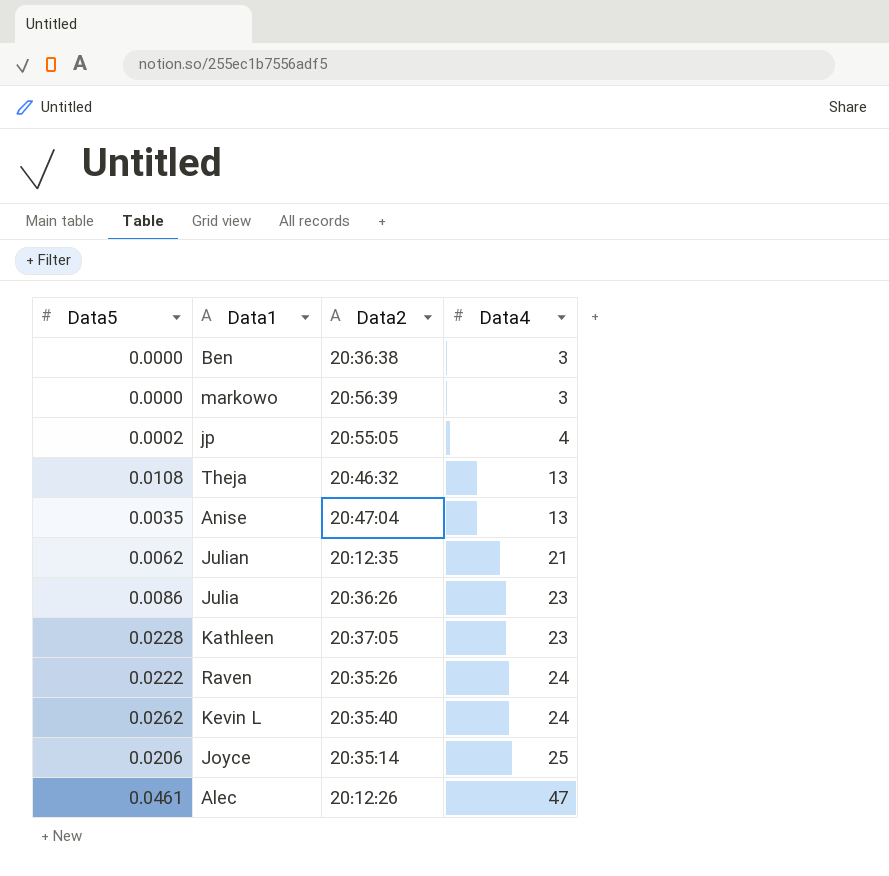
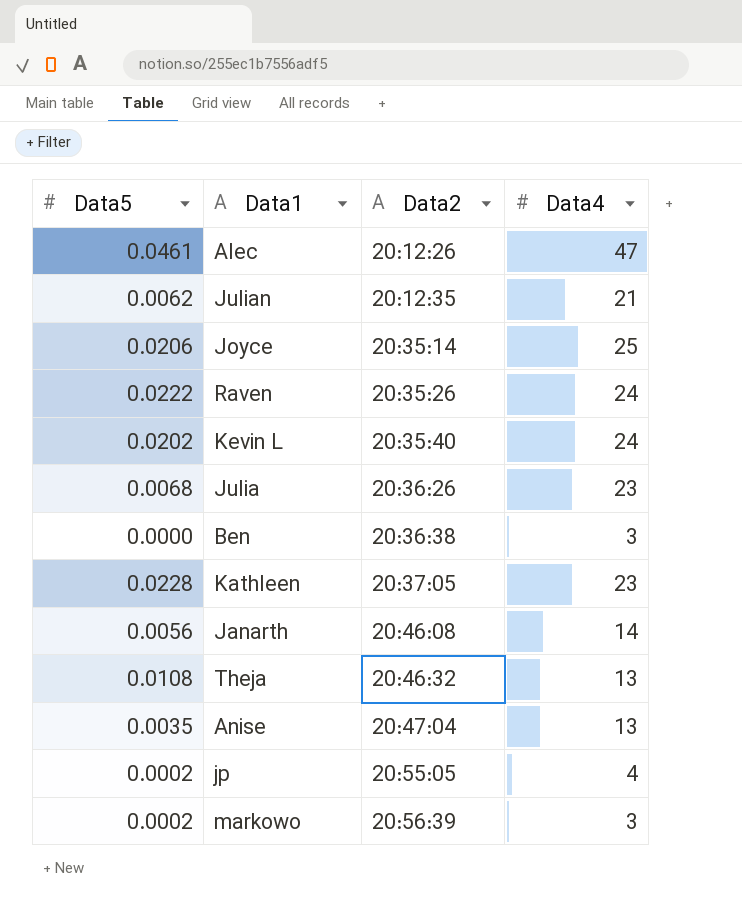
row order: Data4 ascending -> Data2 ascending
Kevin L | Data5: 0.0262 -> 0.0202
Julia | Data5: 0.0086 -> 0.0068
row Janarth: none -> 0.0056 | 20:46:08 | 14
markowo | Data5: 0.0000 -> 0.0002

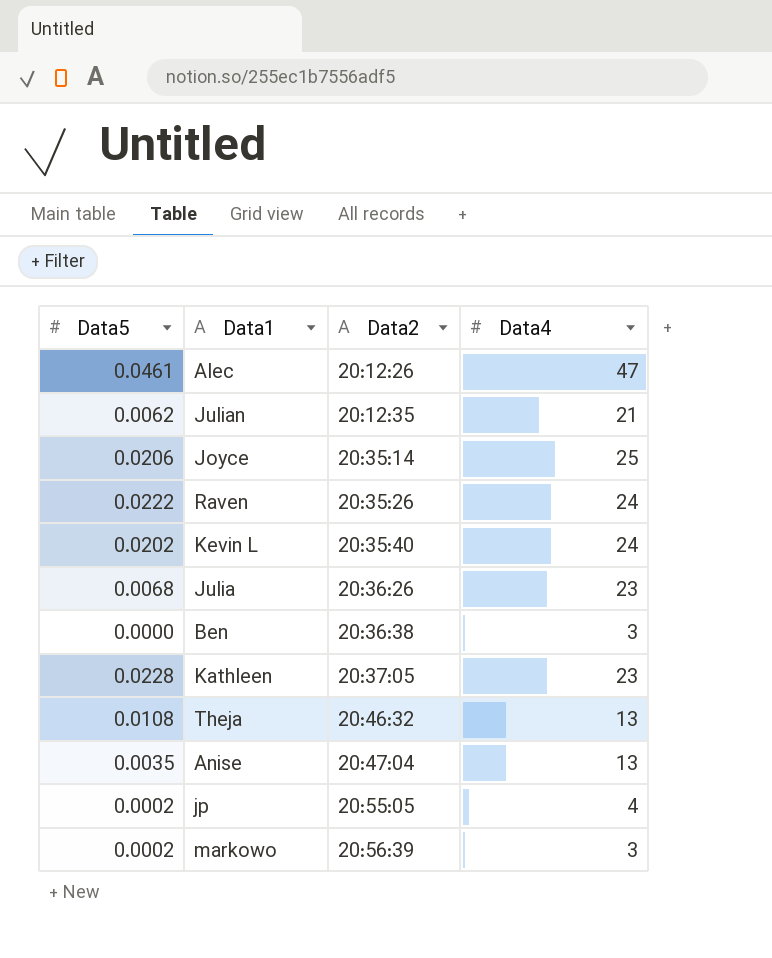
row Janarth: 0.0056 | 20:46:08 | 14 -> none

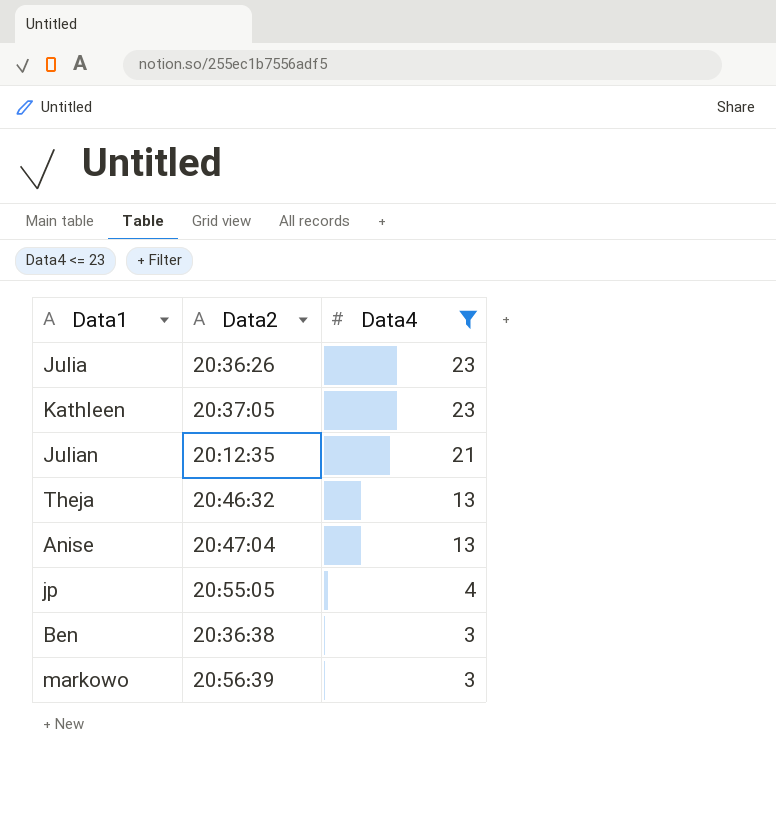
filter: none -> Data4 <= 23
row order: Data2 ascending -> Data4 descending
column Data5 | position: 1 -> none

